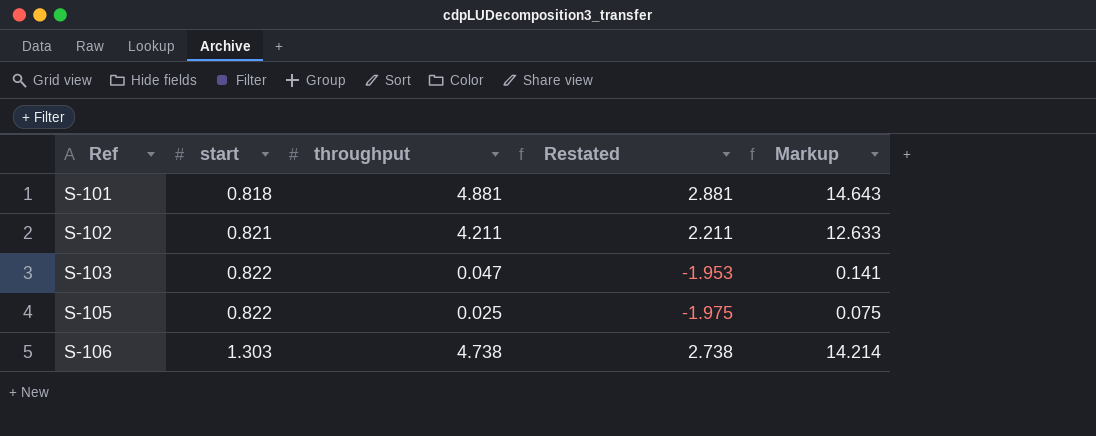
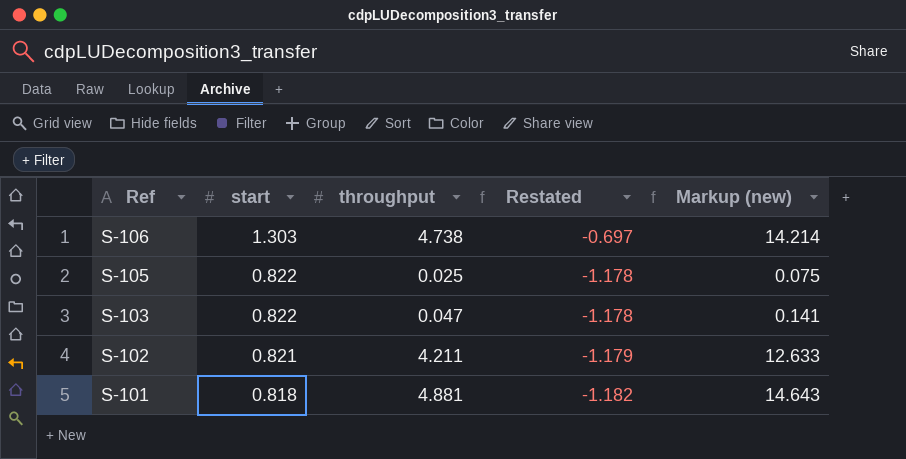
row order: Ref ascending -> Ref descending
column Restated | formula: [throughput] - 2 -> [start] - 2
column name: Markup -> Markup (new)

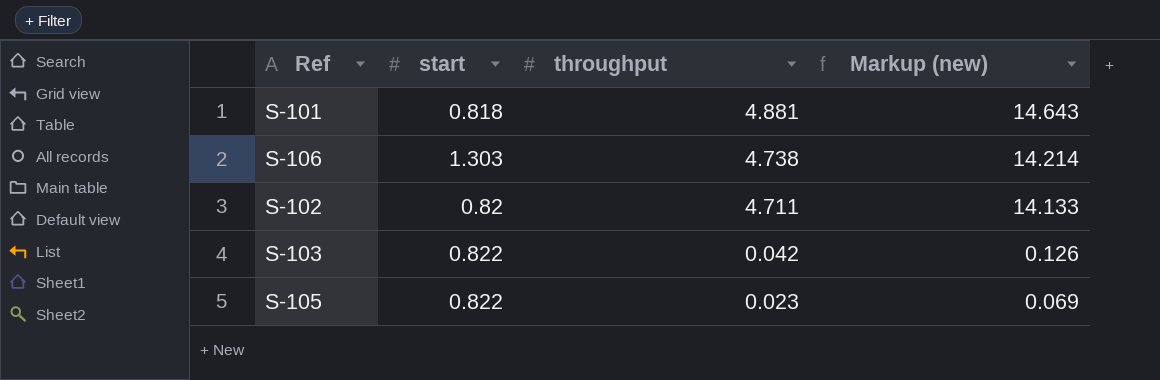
row order: Ref descending -> throughput descending
column Restated | formula: [start] - 2 -> none
S-102 | start: 0.821 -> 0.82
S-102 | throughput: 4.211 -> 4.711
S-102 | Markup (new): 12.633 -> 14.133
S-103 | throughput: 0.047 -> 0.042
S-103 | Markup (new): 0.141 -> 0.126
S-105 | throughput: 0.025 -> 0.023
S-105 | Markup (new): 0.075 -> 0.069

